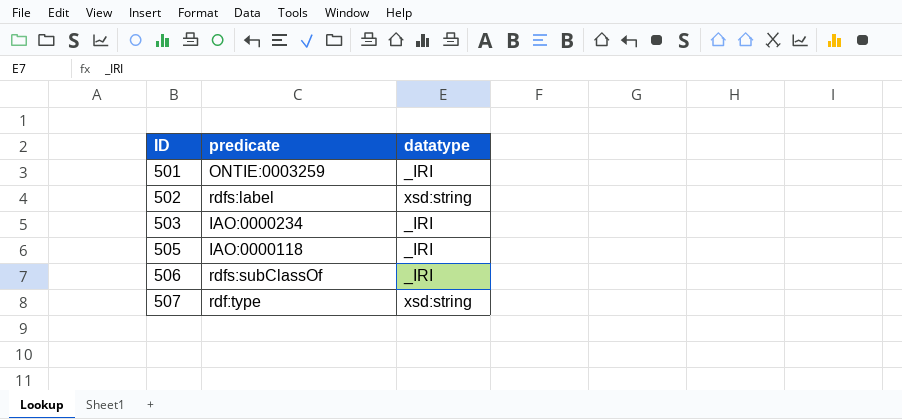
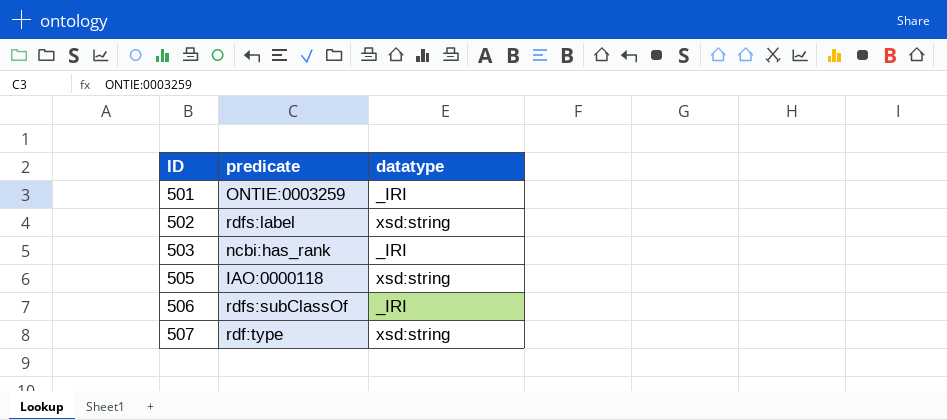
503 | predicate: IAO:0000234 -> ncbi:has_rank
505 | datatype: _IRI -> xsd:string

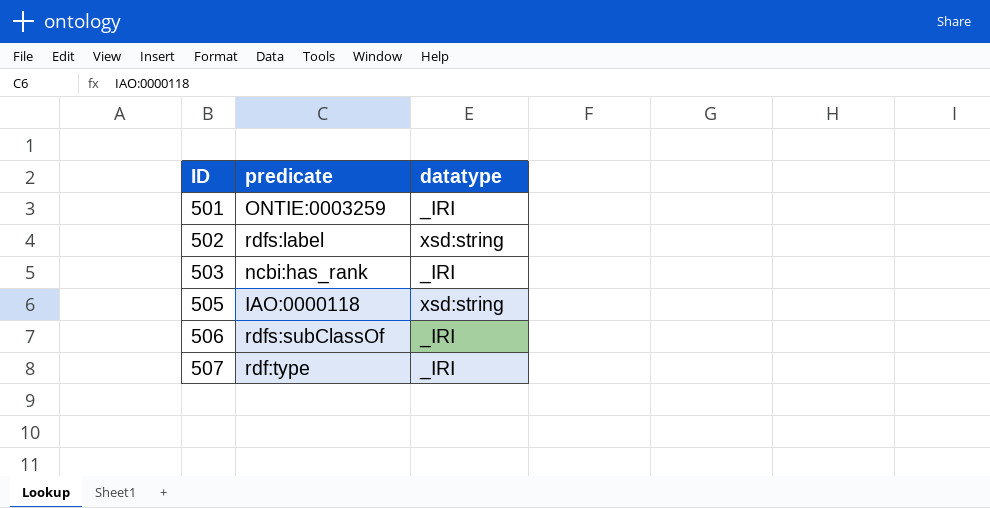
507 | datatype: xsd:string -> _IRI

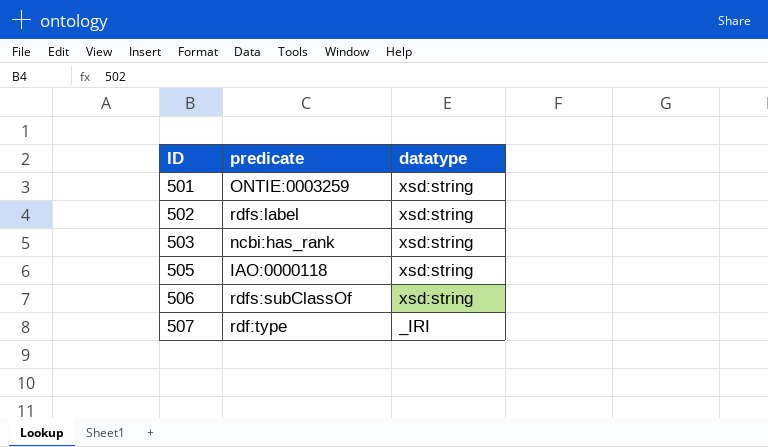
501 | datatype: _IRI -> xsd:string
503 | datatype: _IRI -> xsd:string
506 | datatype: _IRI -> xsd:string

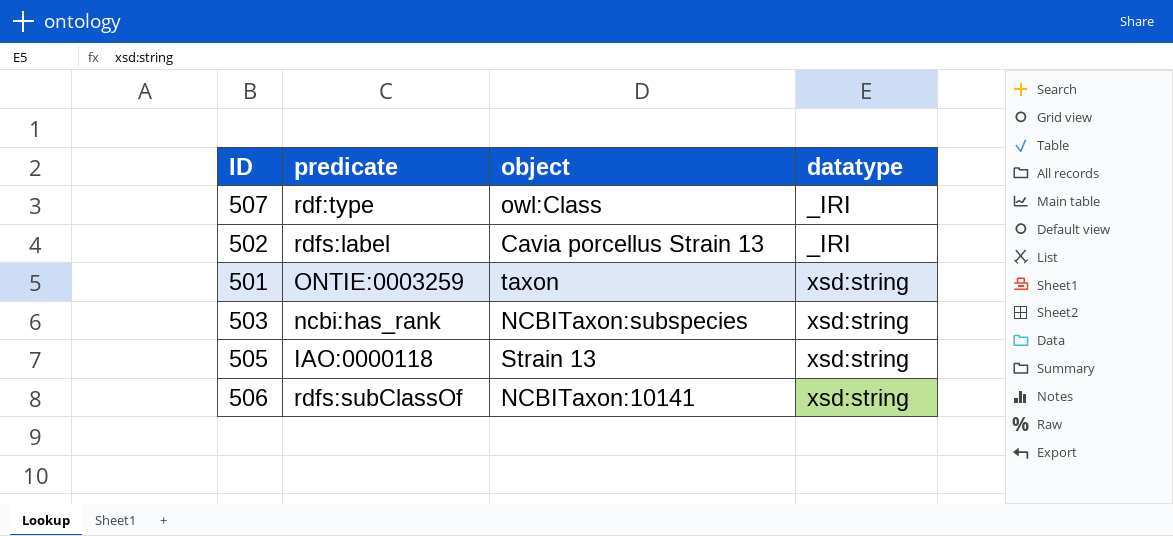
row order: ID ascending -> datatype ascending
column object | position: none -> 3
502 | datatype: xsd:string -> _IRI

